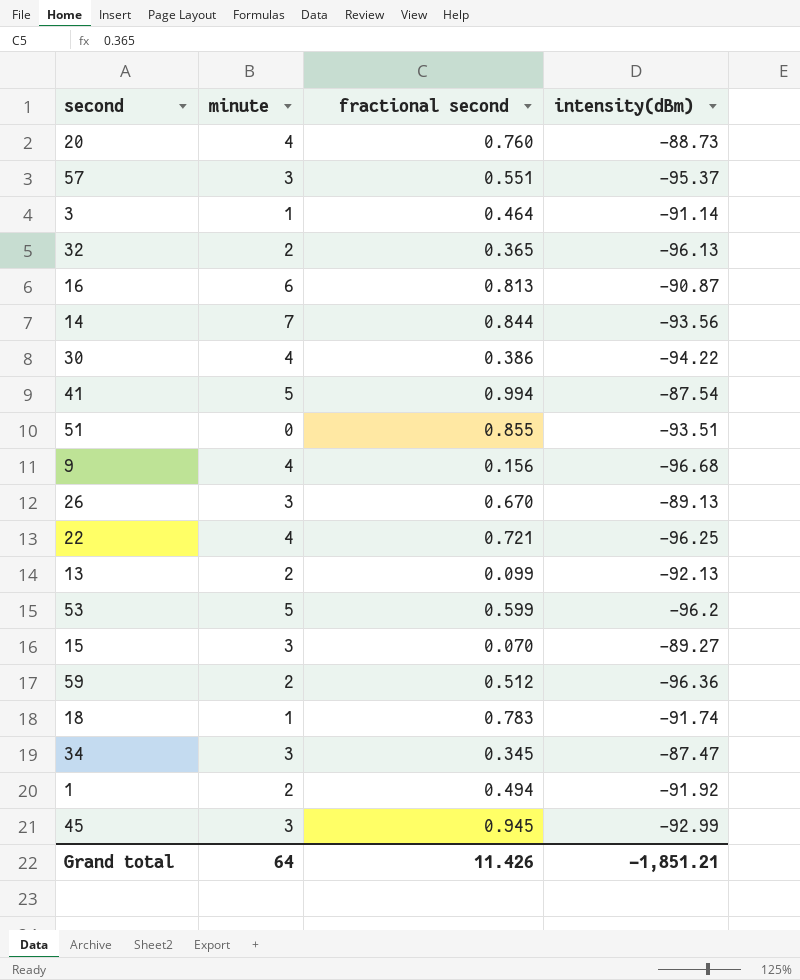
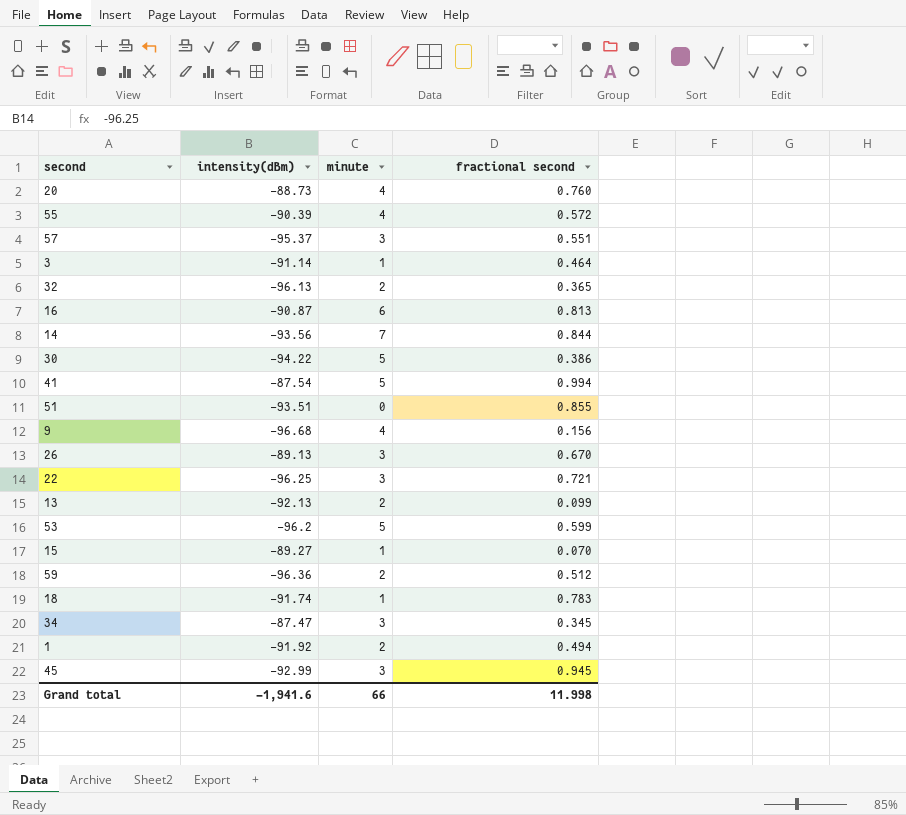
column intensity(dBm) | position: 4 -> 2
row 55: none -> -90.39 | 4 | 0.572
30 | minute: 4 -> 5
22 | minute: 4 -> 3
15 | minute: 3 -> 1
Grand total | intensity(dBm): -1,851.21 -> -1,941.6
Grand total | minute: 64 -> 66
Grand total | fractional second: 11.426 -> 11.998

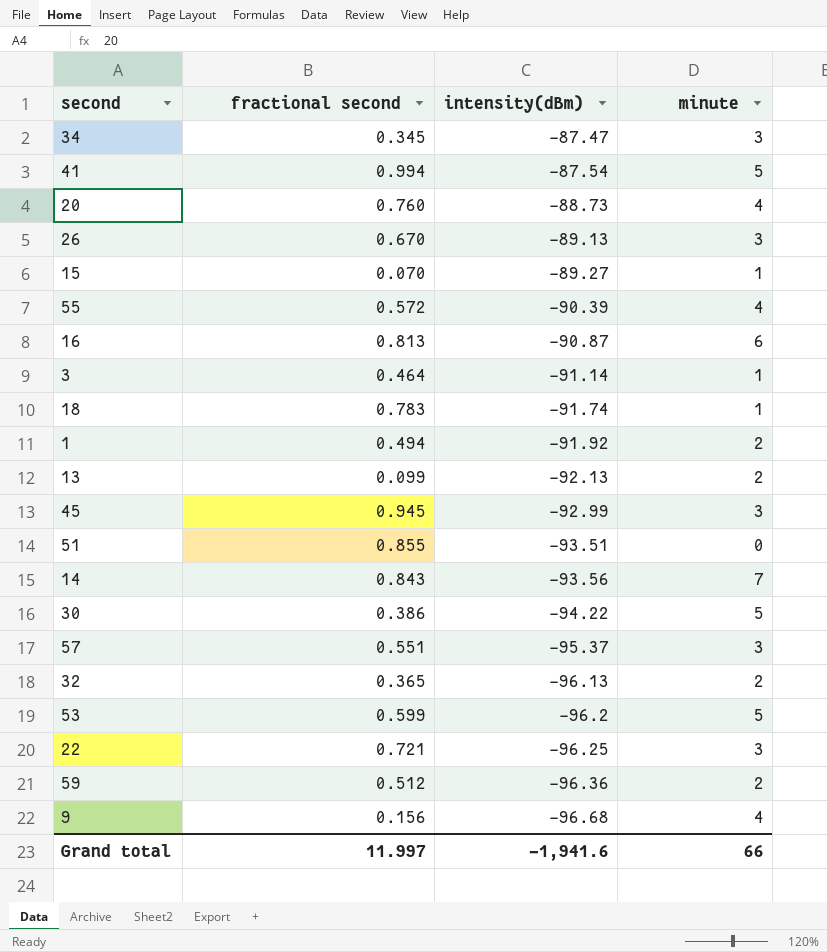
row order: none -> intensity(dBm) descending
column fractional second | position: 4 -> 2
14 | fractional second: 0.844 -> 0.843
Grand total | fractional second: 11.998 -> 11.997

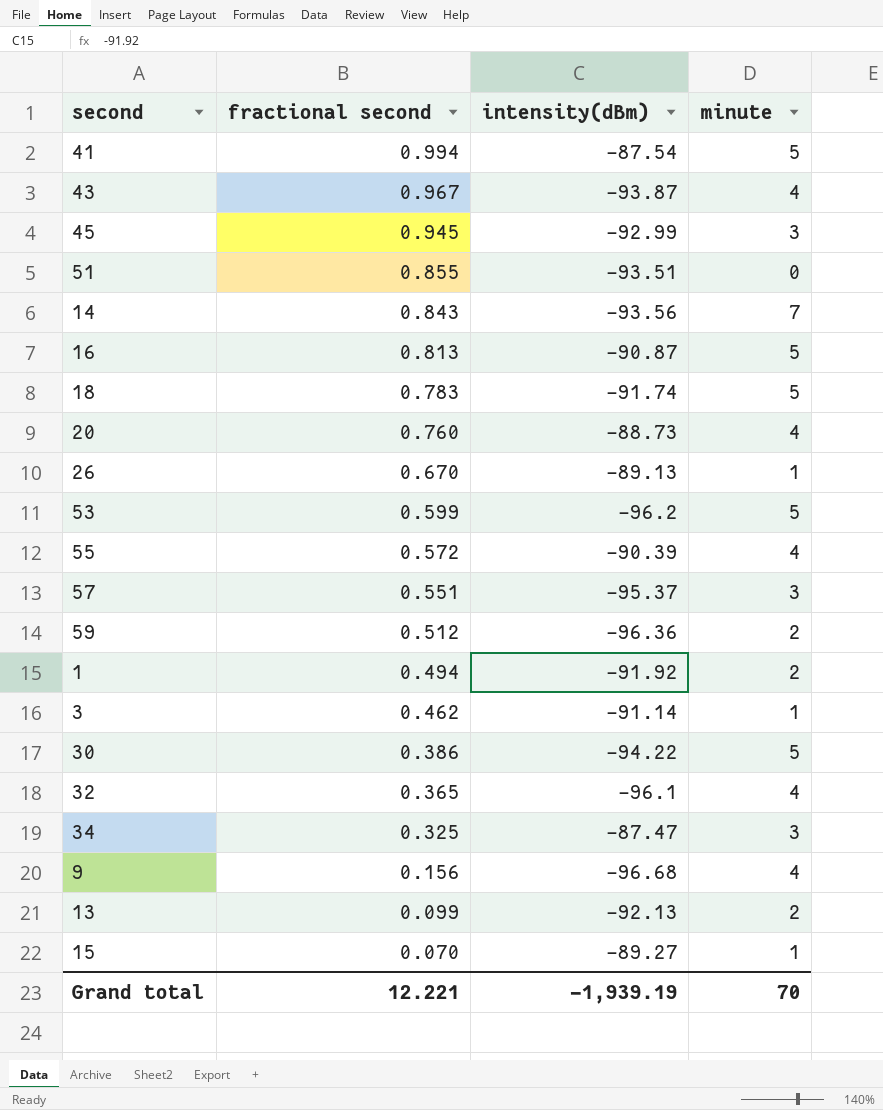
row order: intensity(dBm) descending -> fractional second descending
row 22: 0.721 | -96.25 | 3 -> none
row 43: none -> 0.967 | -93.87 | 4
16 | minute: 6 -> 5
18 | minute: 1 -> 5
26 | minute: 3 -> 1
3 | fractional second: 0.464 -> 0.462
32 | intensity(dBm): -96.13 -> -96.1
32 | minute: 2 -> 4
34 | fractional second: 0.345 -> 0.325
Grand total | fractional second: 11.997 -> 12.221
Grand total | intensity(dBm): -1,941.6 -> -1,939.19
Grand total | minute: 66 -> 70

